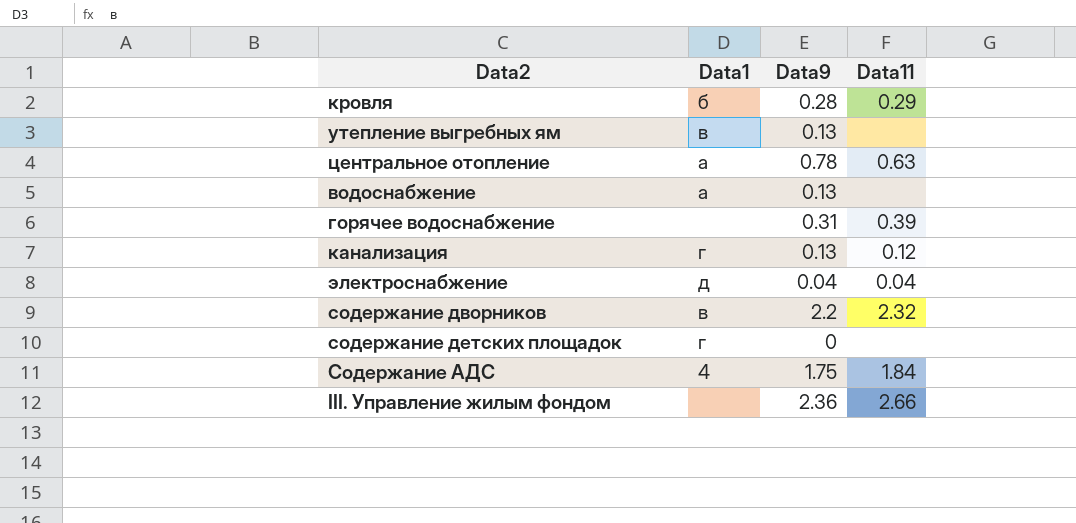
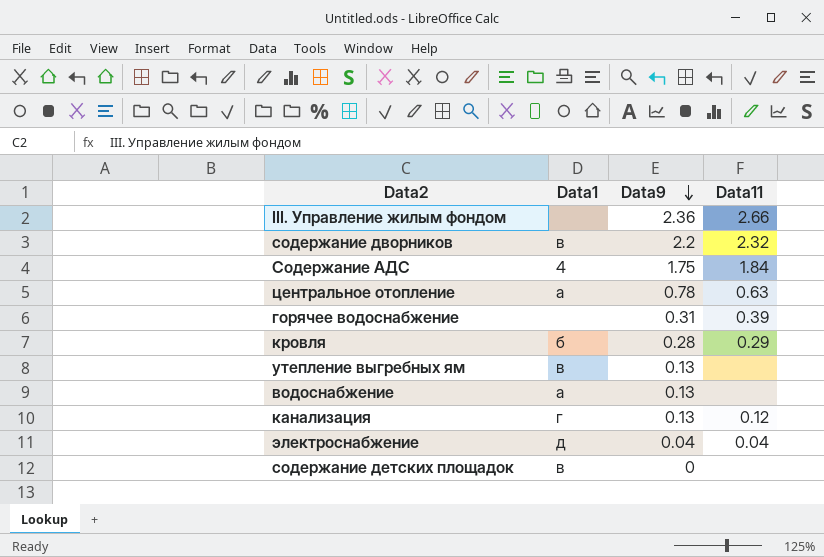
row order: none -> Data9 descending
содержание детских площадок | Data1: г -> в

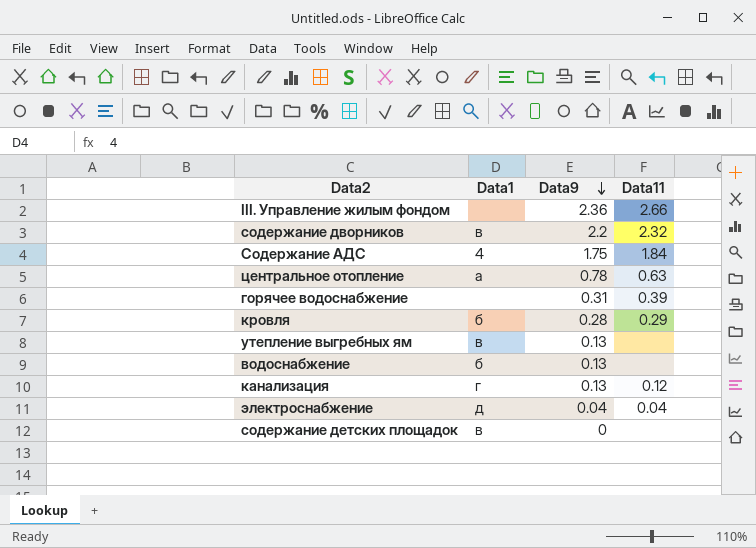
водоснабжение | Data1: а -> б

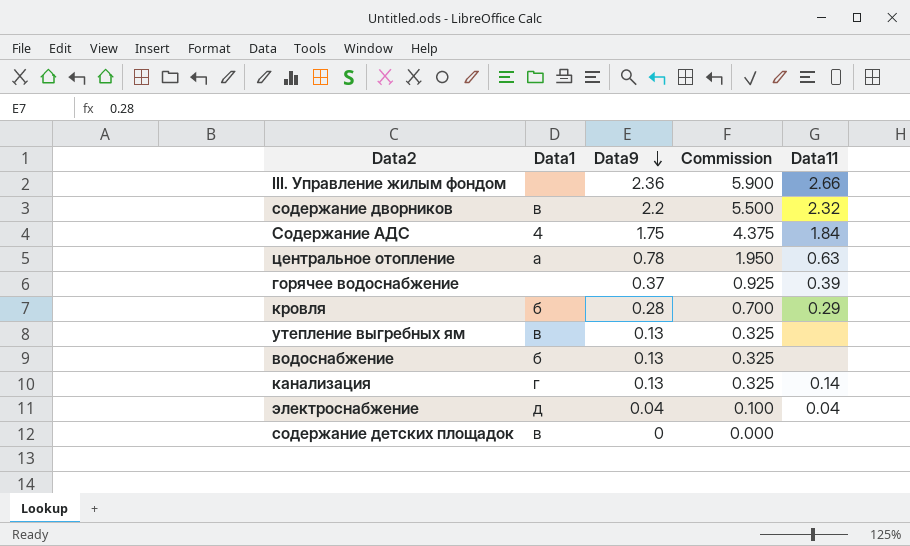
column Commission | formula: none -> [Data9] * 2.5
горячее водоснабжение | Data9: 0.31 -> 0.37
канализация | Data11: 0.12 -> 0.14

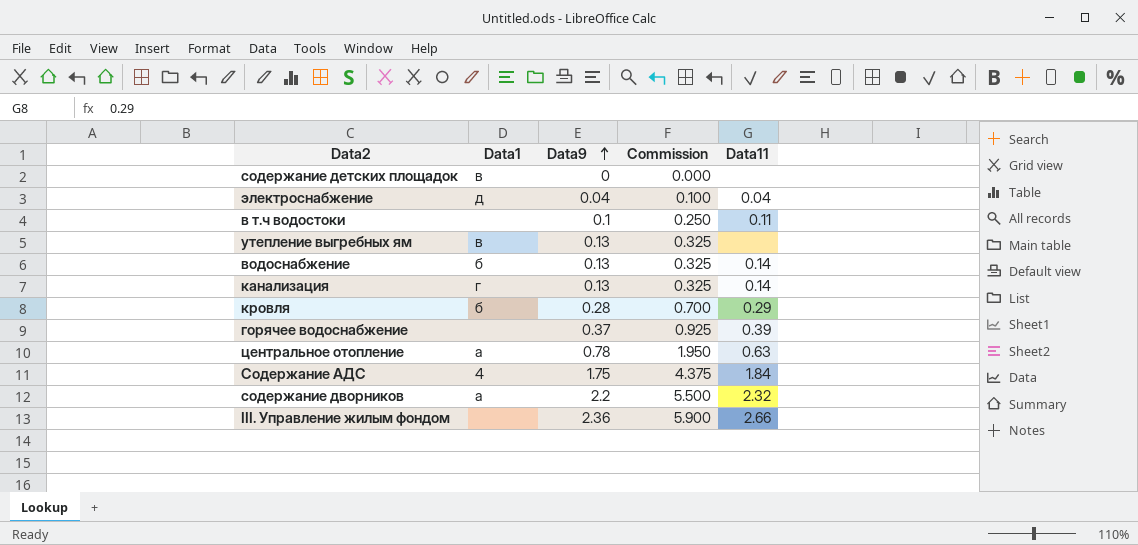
row order: Data9 descending -> Data9 ascending
row в т.ч водостоки: none -> none | 0.1 | 0.250 | 0.11
водоснабжение | Data11: none -> 0.14
содержание дворников | Data1: в -> а

